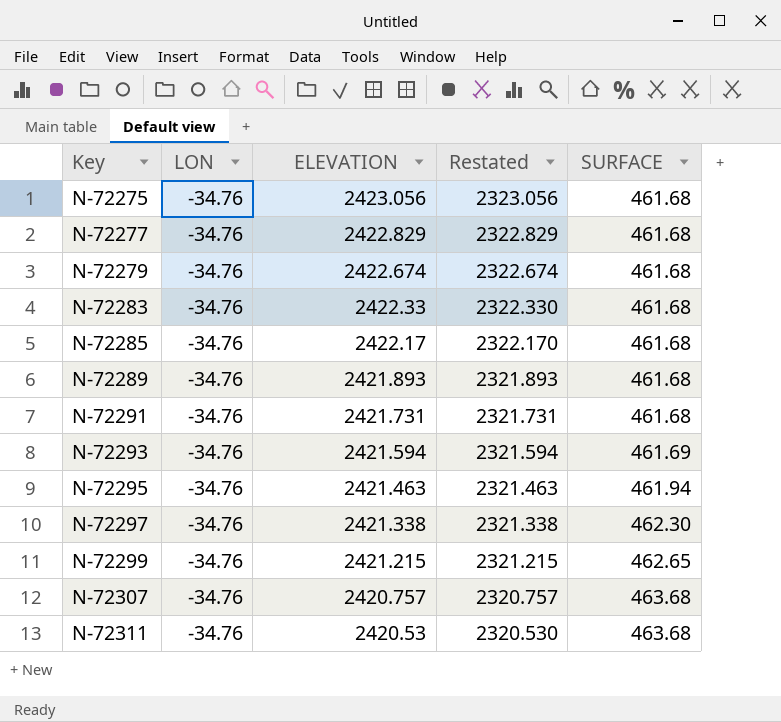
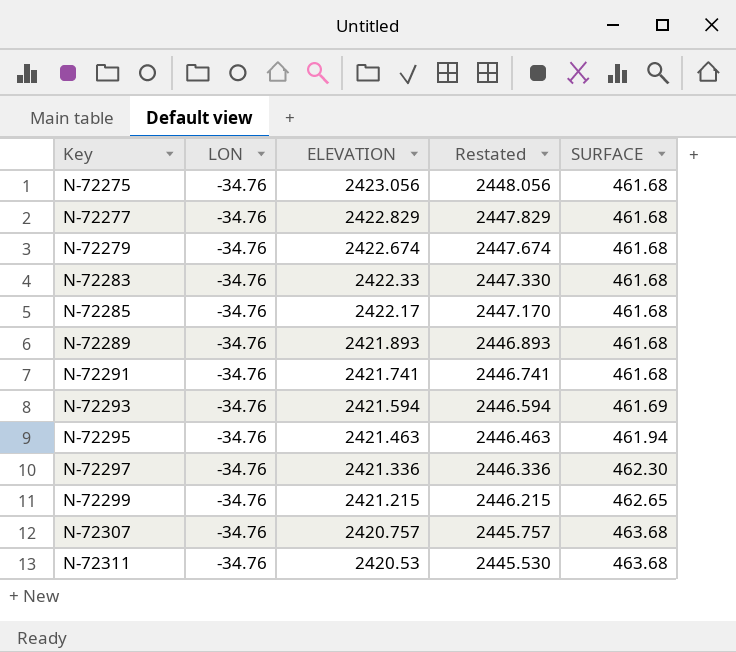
column Restated | formula: [ELEVATION] - 100 -> [ELEVATION] + 25
N-72291 | ELEVATION: 2421.731 -> 2421.741
N-72297 | ELEVATION: 2421.338 -> 2421.336

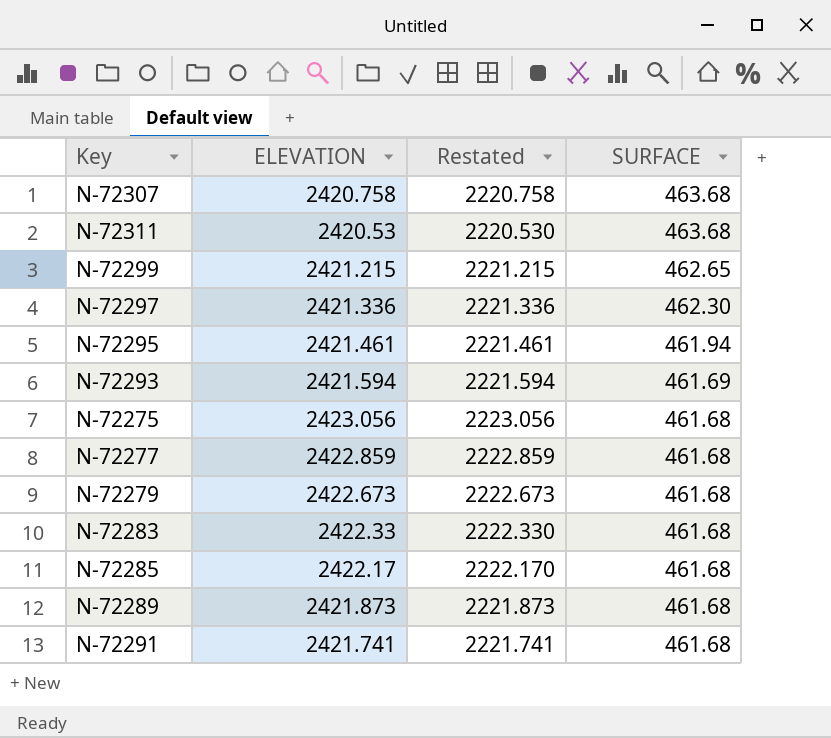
row order: Key ascending -> SURFACE descending
column LON | position: 2 -> none
column Restated | formula: [ELEVATION] + 25 -> [ELEVATION] - 200
N-72307 | ELEVATION: 2420.757 -> 2420.758
N-72295 | ELEVATION: 2421.463 -> 2421.461
N-72277 | ELEVATION: 2422.829 -> 2422.859
N-72279 | ELEVATION: 2422.674 -> 2422.673
N-72289 | ELEVATION: 2421.893 -> 2421.873

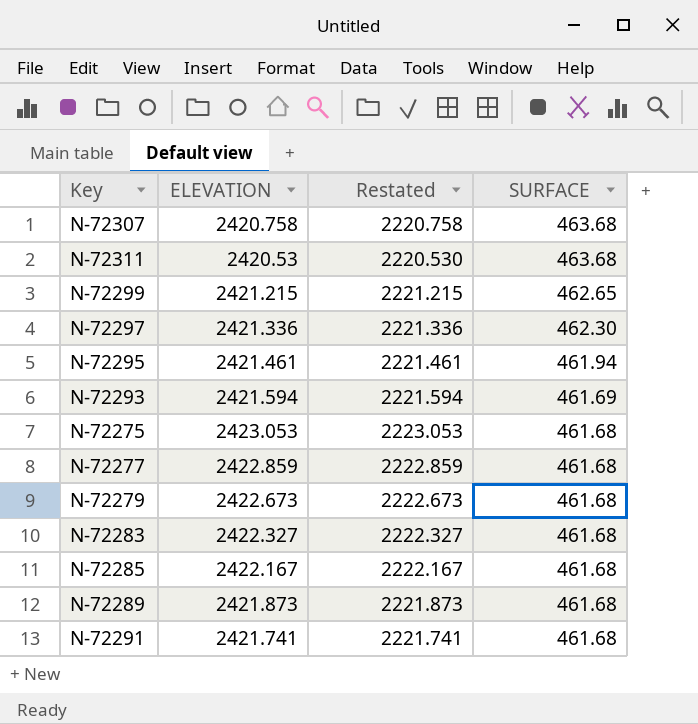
N-72275 | ELEVATION: 2423.056 -> 2423.053
N-72275 | Restated: 2223.056 -> 2223.053
N-72283 | ELEVATION: 2422.33 -> 2422.327
N-72283 | Restated: 2222.330 -> 2222.327
N-72285 | ELEVATION: 2422.17 -> 2422.167
N-72285 | Restated: 2222.170 -> 2222.167

